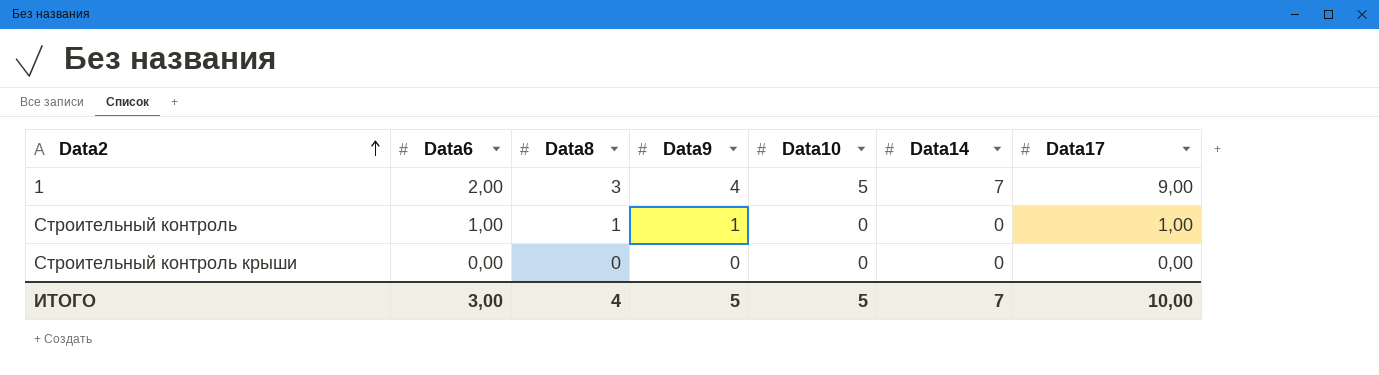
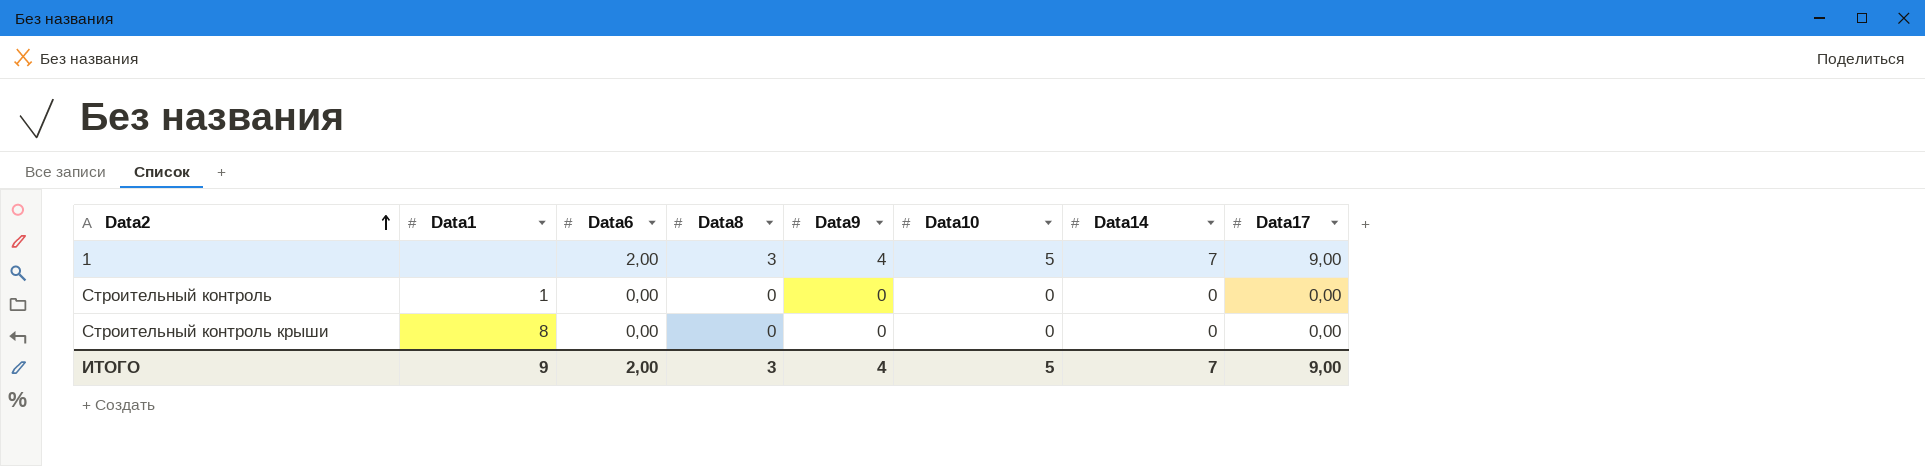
column Data1 | position: none -> 2
Строительный контроль | Data6: 1,00 -> 0,00
Строительный контроль | Data8: 1 -> 0
Строительный контроль | Data9: 1 -> 0
Строительный контроль | Data17: 1,00 -> 0,00
ИТОГО | Data6: 3,00 -> 2,00
ИТОГО | Data8: 4 -> 3
ИТОГО | Data9: 5 -> 4
ИТОГО | Data17: 10,00 -> 9,00

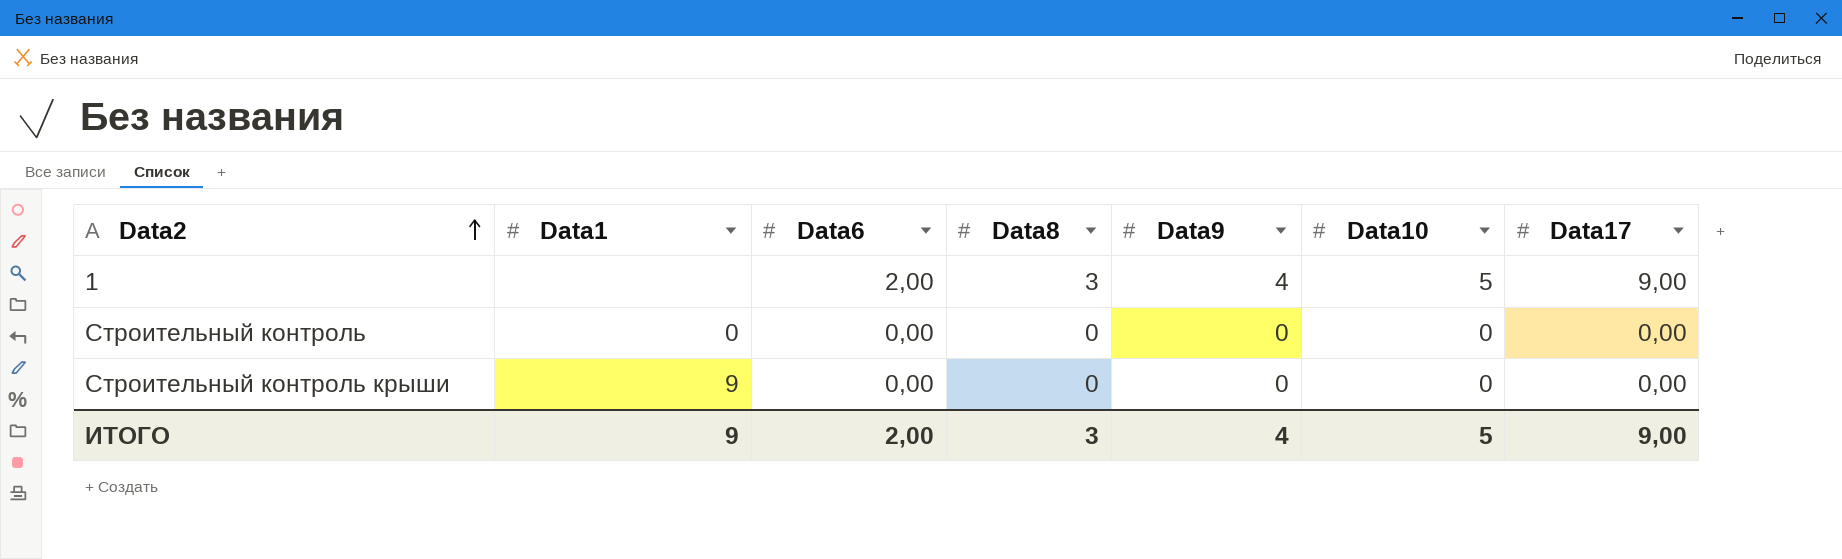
column Data14 | position: 7 -> none
Строительный контроль | Data1: 1 -> 0
Строительный контроль крыши | Data1: 8 -> 9

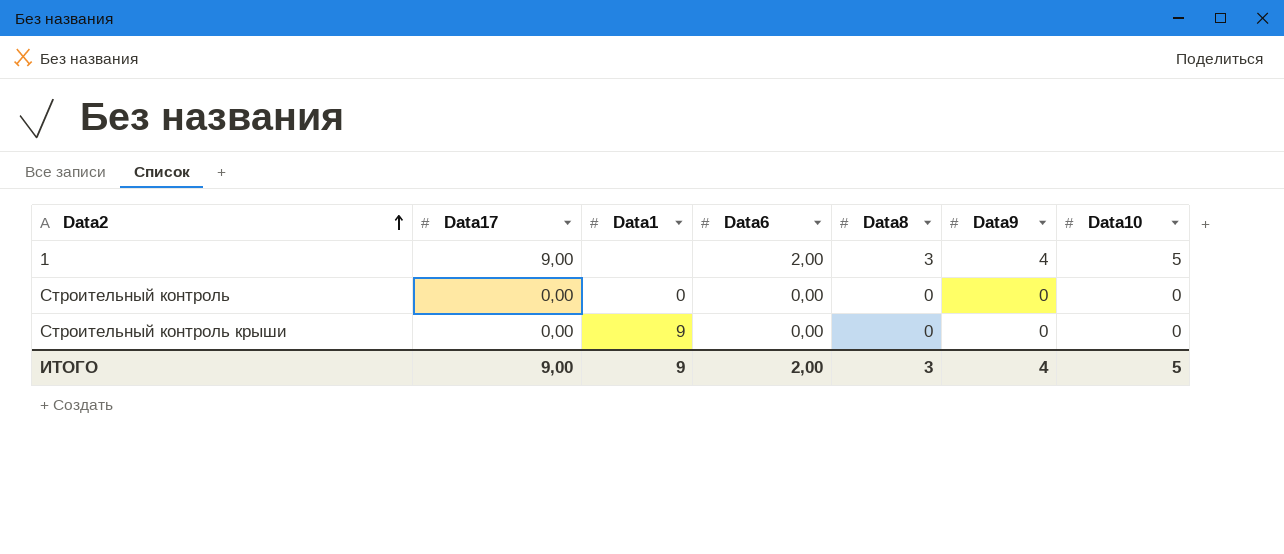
column Data17 | position: 7 -> 2

